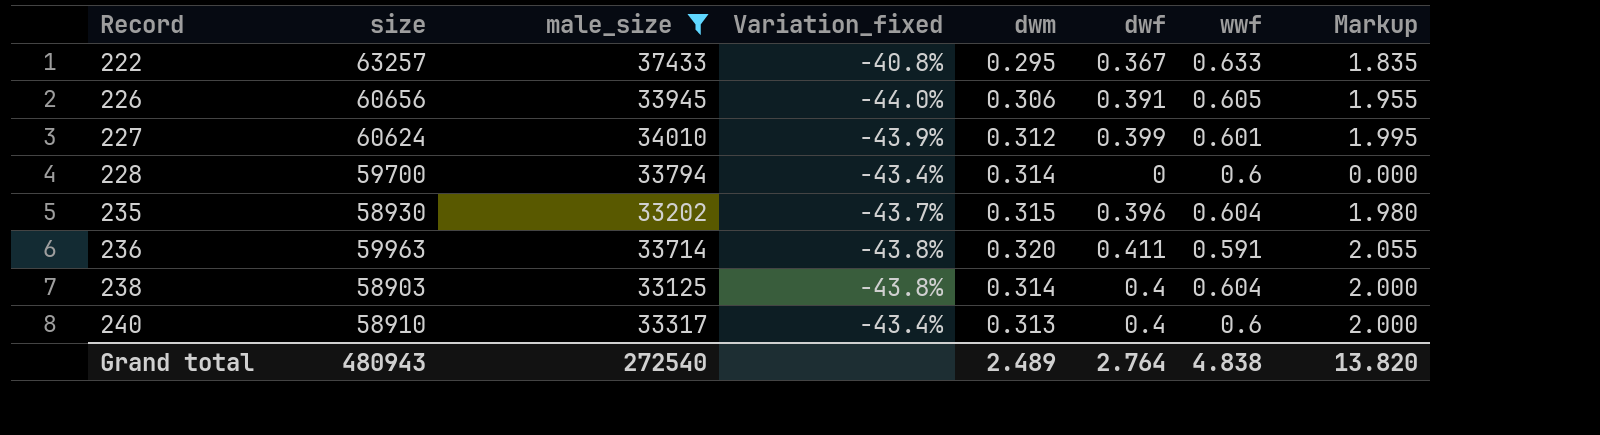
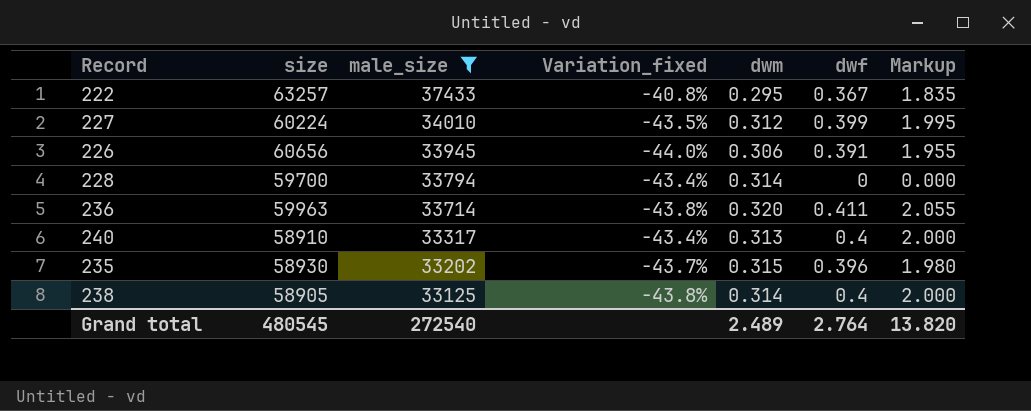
row order: Record ascending -> male_size descending
column wwf | position: 7 -> none
227 | size: 60624 -> 60224
227 | Variation_fixed: -43.9% -> -43.5%
238 | size: 58903 -> 58905
Grand total | size: 480943 -> 480545

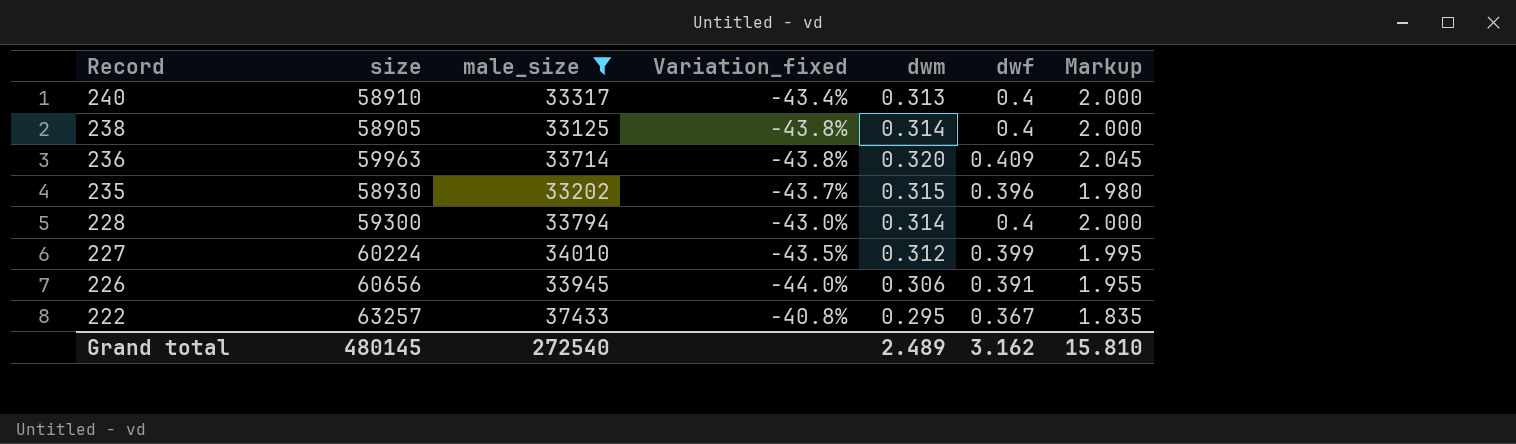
row order: male_size descending -> Record descending
236 | dwf: 0.411 -> 0.409
236 | Markup: 2.055 -> 2.045
228 | size: 59700 -> 59300
228 | Variation_fixed: -43.4% -> -43.0%
228 | dwf: 0 -> 0.4
228 | Markup: 0.000 -> 2.000
Grand total | size: 480545 -> 480145
Grand total | dwf: 2.764 -> 3.162
Grand total | Markup: 13.820 -> 15.810

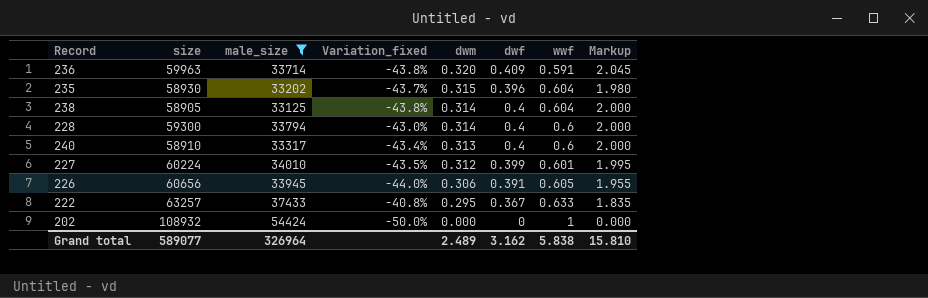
row order: Record descending -> dwm descending
column wwf | position: none -> 7
row 202: none -> 108932 | 54424 | -50.0% | 0.000 | 0 | 1 | 0.000
Grand total | size: 480145 -> 589077
Grand total | male_size: 272540 -> 326964

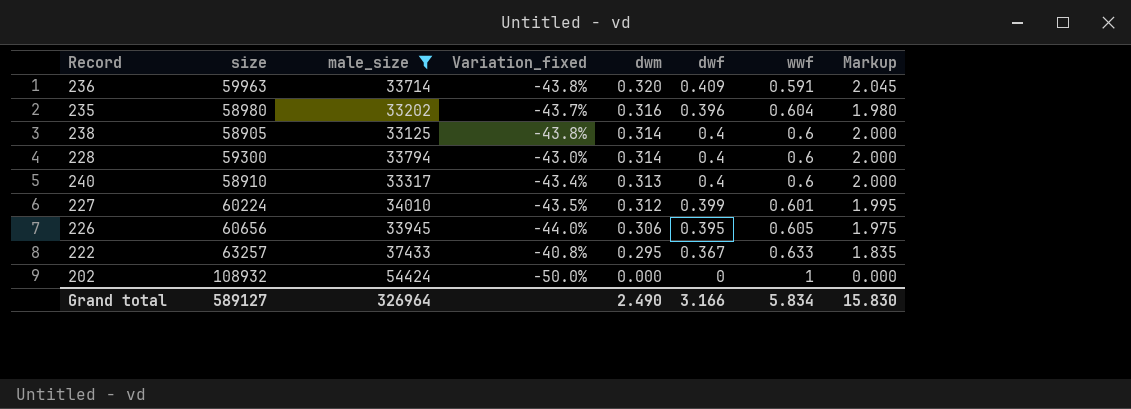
235 | size: 58930 -> 58980
235 | dwm: 0.315 -> 0.316
238 | wwf: 0.604 -> 0.6
226 | dwf: 0.391 -> 0.395
226 | Markup: 1.955 -> 1.975
Grand total | size: 589077 -> 589127
Grand total | dwm: 2.489 -> 2.490
Grand total | dwf: 3.162 -> 3.166
Grand total | wwf: 5.838 -> 5.834
Grand total | Markup: 15.810 -> 15.830

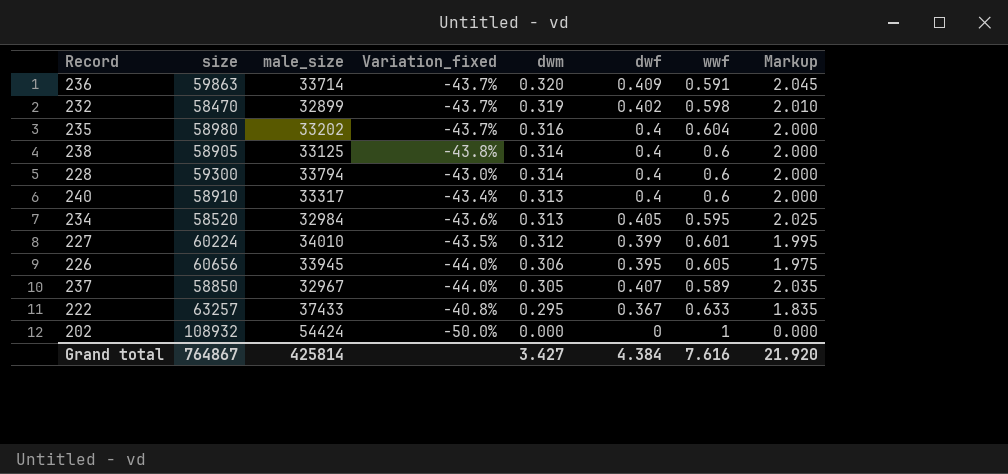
filter: male_size >= 33125 -> none
236 | size: 59963 -> 59863
236 | Variation_fixed: -43.8% -> -43.7%
235 | dwf: 0.396 -> 0.4
235 | Markup: 1.980 -> 2.000
Grand total | size: 589127 -> 764867
Grand total | male_size: 326964 -> 425814
Grand total | dwm: 2.490 -> 3.427
Grand total | dwf: 3.166 -> 4.384
Grand total | wwf: 5.834 -> 7.616
Grand total | Markup: 15.830 -> 21.920

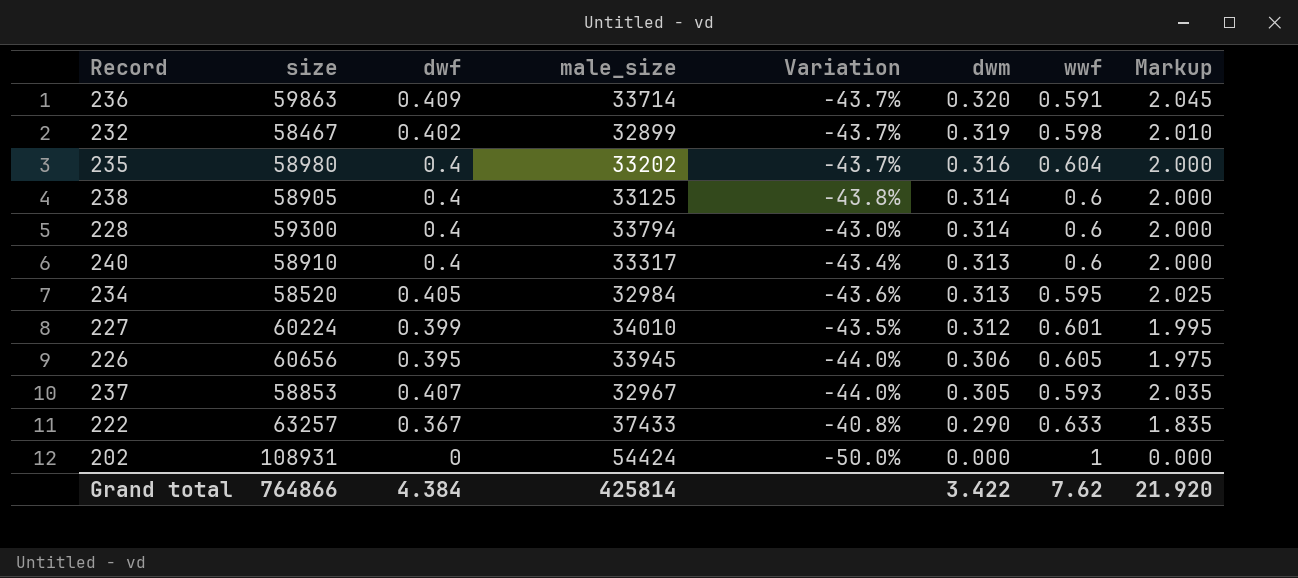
column dwf | position: 6 -> 3
column name: Variation_fixed -> Variation
232 | size: 58470 -> 58467
237 | size: 58850 -> 58853
237 | wwf: 0.589 -> 0.593
222 | dwm: 0.295 -> 0.290
202 | size: 108932 -> 108931
Grand total | size: 764867 -> 764866
Grand total | dwm: 3.427 -> 3.422
Grand total | wwf: 7.616 -> 7.62

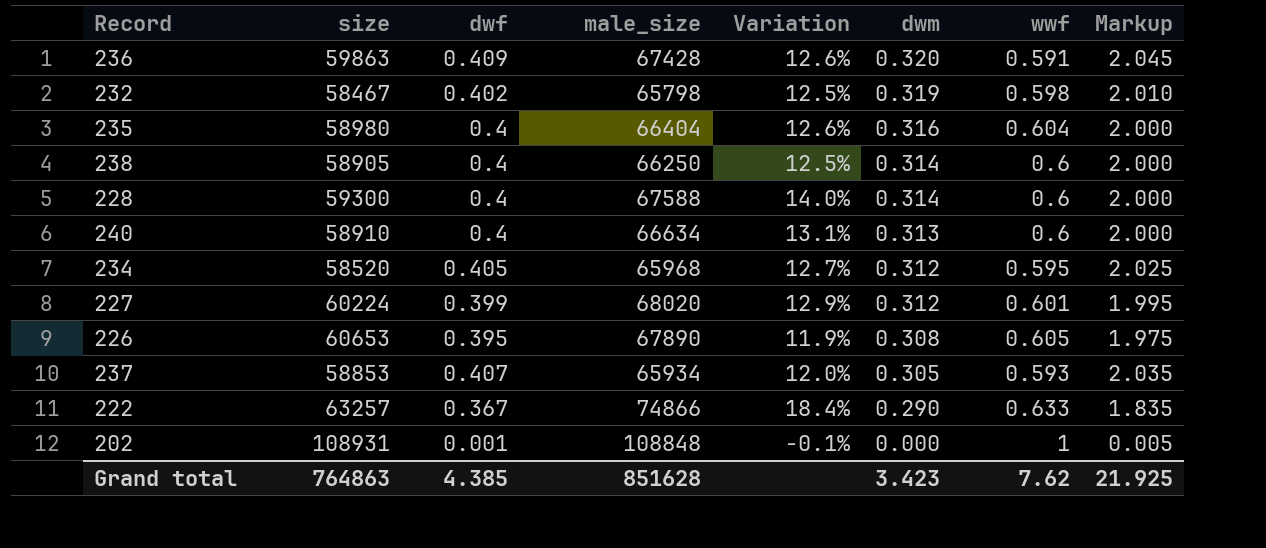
236 | male_size: 33714 -> 67428
236 | Variation: -43.7% -> 12.6%
232 | male_size: 32899 -> 65798
232 | Variation: -43.7% -> 12.5%
235 | male_size: 33202 -> 66404
235 | Variation: -43.7% -> 12.6%
238 | male_size: 33125 -> 66250
238 | Variation: -43.8% -> 12.5%
228 | male_size: 33794 -> 67588
228 | Variation: -43.0% -> 14.0%
240 | male_size: 33317 -> 66634
240 | Variation: -43.4% -> 13.1%
234 | male_size: 32984 -> 65968
234 | Variation: -43.6% -> 12.7%
234 | dwm: 0.313 -> 0.312
227 | male_size: 34010 -> 68020
227 | Variation: -43.5% -> 12.9%
226 | size: 60656 -> 60653
226 | male_size: 33945 -> 67890
226 | Variation: -44.0% -> 11.9%
226 | dwm: 0.306 -> 0.308
237 | male_size: 32967 -> 65934
237 | Variation: -44.0% -> 12.0%
222 | male_size: 37433 -> 74866
222 | Variation: -40.8% -> 18.4%
202 | dwf: 0 -> 0.001
202 | male_size: 54424 -> 108848
202 | Variation: -50.0% -> -0.1%
202 | Markup: 0.000 -> 0.005
Grand total | size: 764866 -> 764863
Grand total | dwf: 4.384 -> 4.385
Grand total | male_size: 425814 -> 851628
Grand total | dwm: 3.422 -> 3.423
Grand total | Markup: 21.920 -> 21.925

